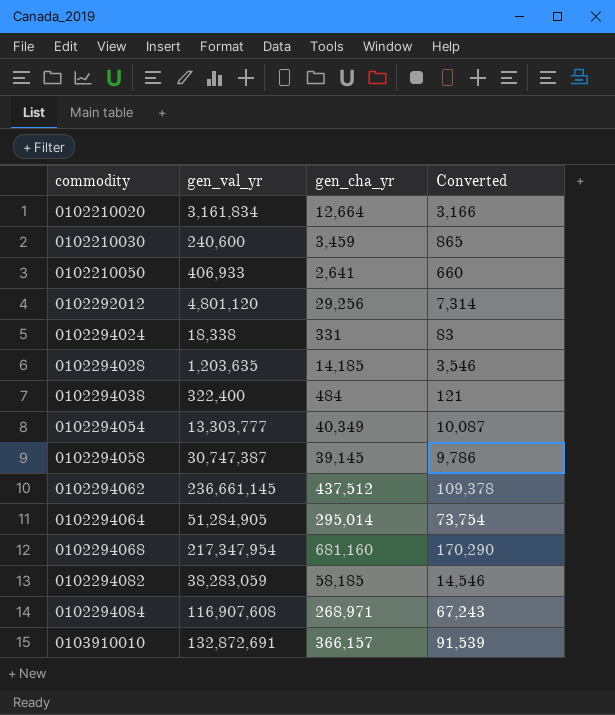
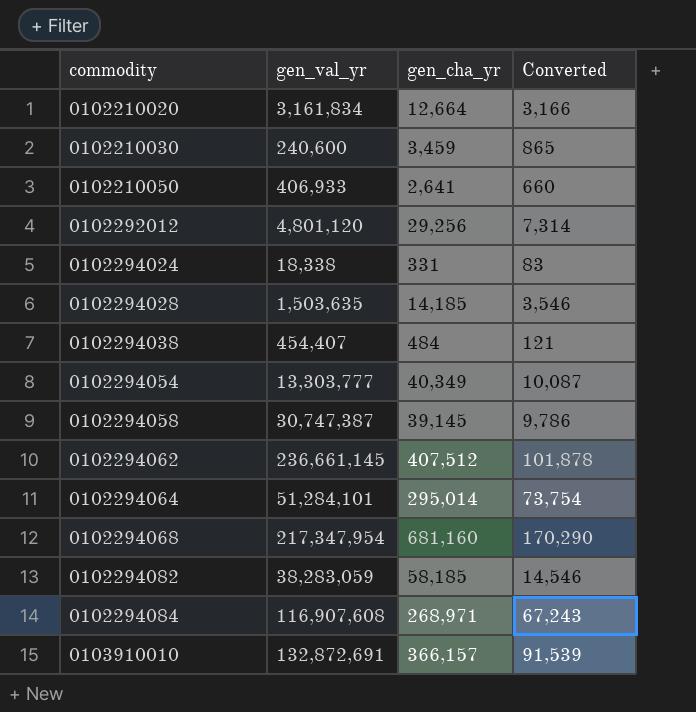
0102294028 | gen_val_yr: 1,203,635 -> 1,503,635
0102294038 | gen_val_yr: 322,400 -> 454,407
0102294062 | gen_cha_yr: 437,512 -> 407,512
0102294062 | Converted: 109,378 -> 101,878
0102294064 | gen_val_yr: 51,284,905 -> 51,284,101

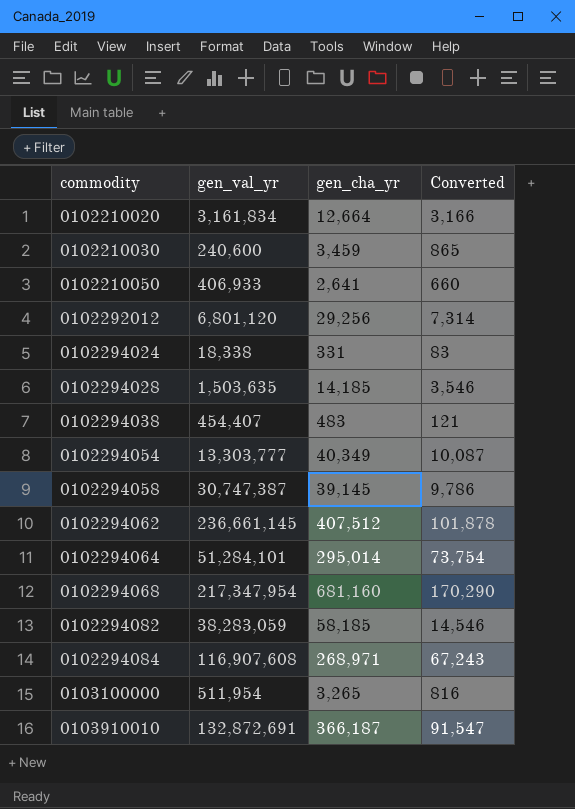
0102292012 | gen_val_yr: 4,801,120 -> 6,801,120
0102294038 | gen_cha_yr: 484 -> 483
row 0103100000: none -> 511,954 | 3,265 | 816
0103910010 | gen_cha_yr: 366,157 -> 366,187
0103910010 | Converted: 91,539 -> 91,547

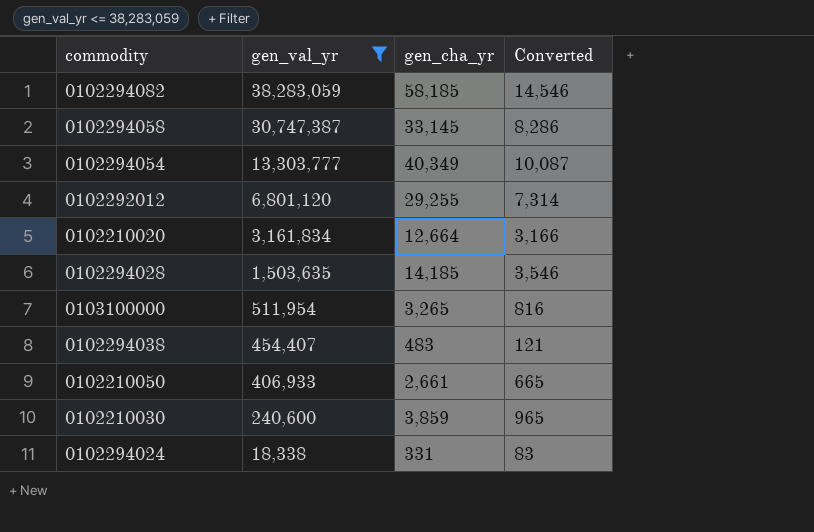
filter: none -> gen_val_yr <= 38,283,059
row order: commodity ascending -> gen_val_yr descending
0102294058 | gen_cha_yr: 39,145 -> 33,145
0102294058 | Converted: 9,786 -> 8,286
0102292012 | gen_cha_yr: 29,256 -> 29,255
0102210050 | gen_cha_yr: 2,641 -> 2,661
0102210050 | Converted: 660 -> 665
0102210030 | gen_cha_yr: 3,459 -> 3,859
0102210030 | Converted: 865 -> 965

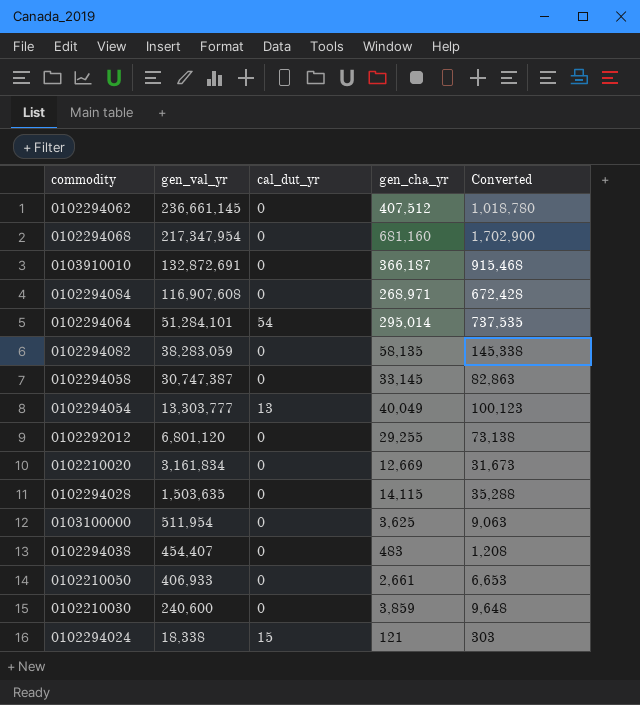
filter: gen_val_yr <= 38,283,059 -> none
column cal_dut_yr | position: none -> 3
column Converted | formula: [gen_cha_yr] * 0.25 -> [gen_cha_yr] * 2.5
0102294082 | gen_cha_yr: 58,185 -> 58,135
0102294054 | gen_cha_yr: 40,349 -> 40,049
0102210020 | gen_cha_yr: 12,664 -> 12,669
0102294028 | gen_cha_yr: 14,185 -> 14,115
0103100000 | gen_cha_yr: 3,265 -> 3,625
0102294024 | gen_cha_yr: 331 -> 121

